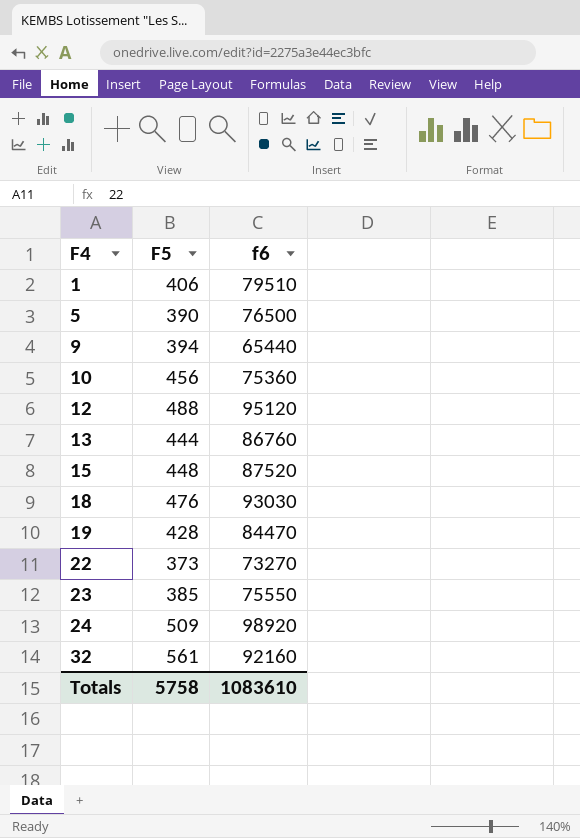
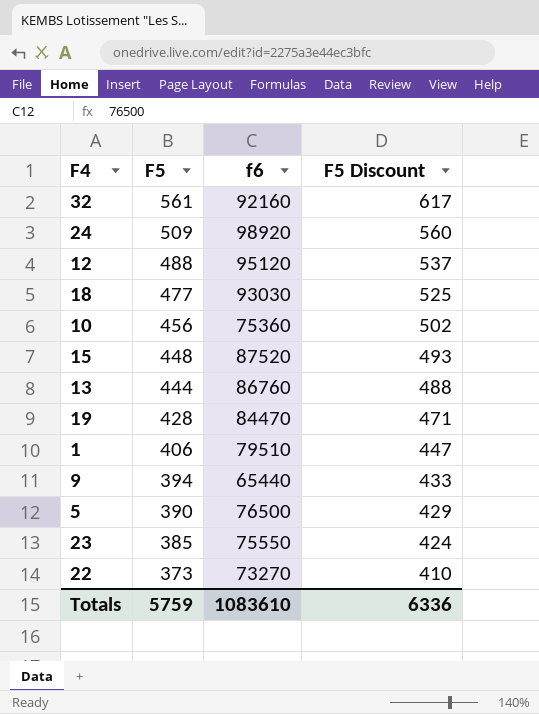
row order: F4 ascending -> F5 descending
column F5 Discount | formula: none -> [F5] * 1.1
18 | F5: 476 -> 477
Totals | F5: 5758 -> 5759

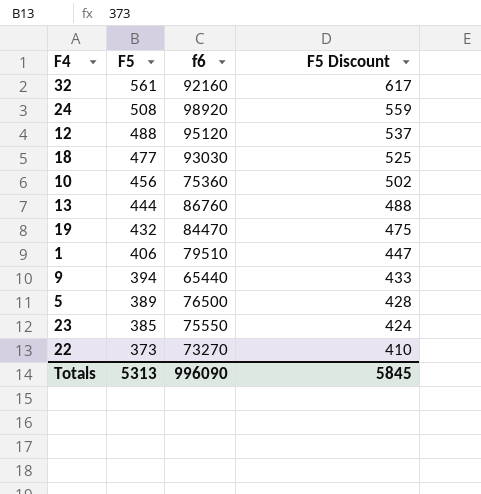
row 15: 448 | 87520 | 493 -> none
24 | F5: 509 -> 508
24 | F5 Discount: 560 -> 559
19 | F5: 428 -> 432
19 | F5 Discount: 471 -> 475
5 | F5: 390 -> 389
5 | F5 Discount: 429 -> 428
Totals | F5: 5759 -> 5313
Totals | f6: 1083610 -> 996090
Totals | F5 Discount: 6336 -> 5845

